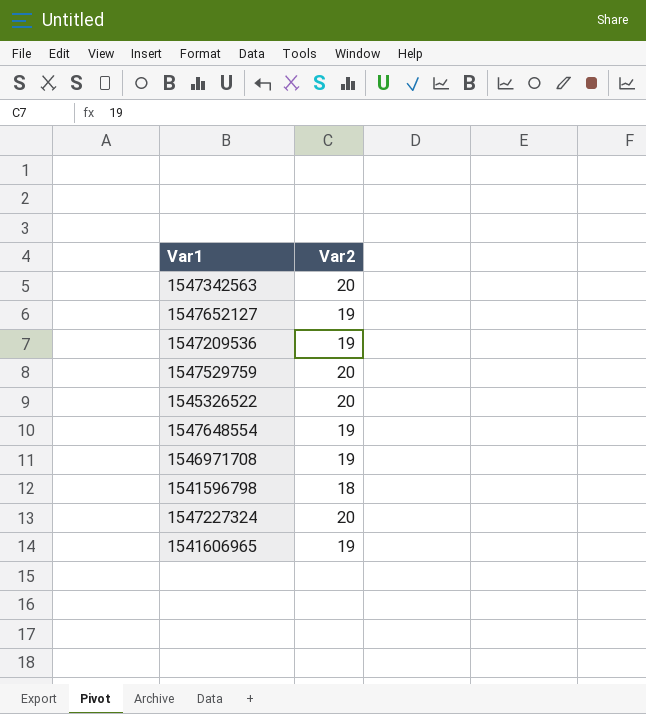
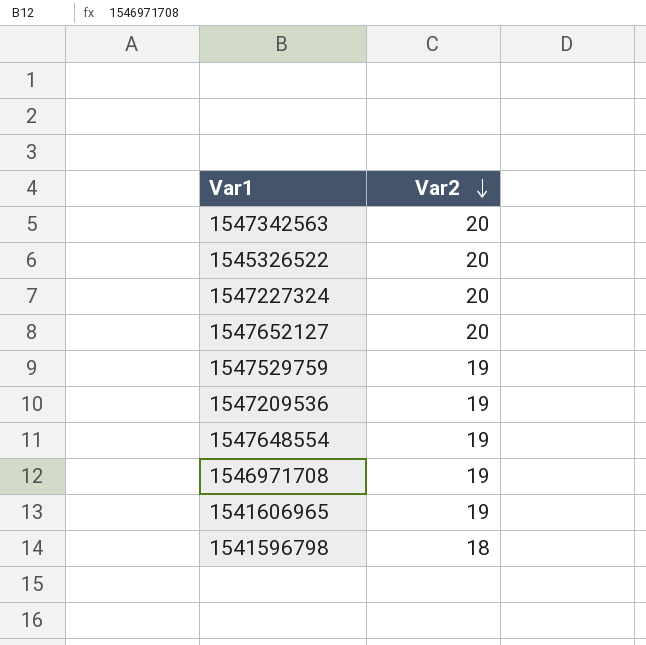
row order: none -> Var2 descending
1547652127 | Var2: 19 -> 20
1547529759 | Var2: 20 -> 19

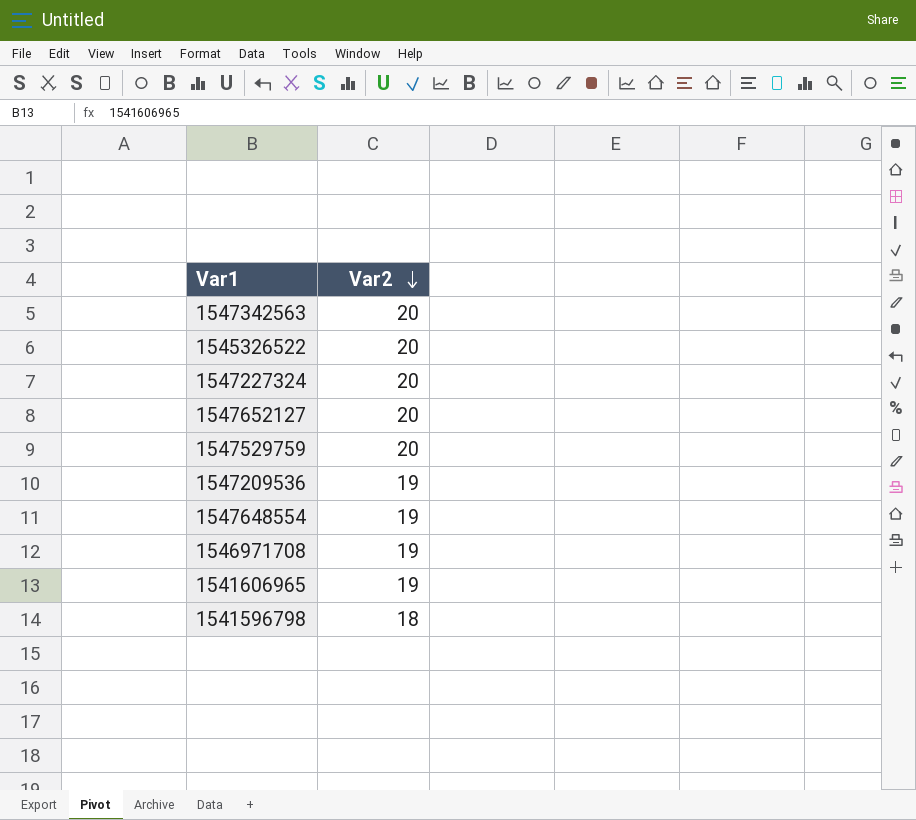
1547529759 | Var2: 19 -> 20

